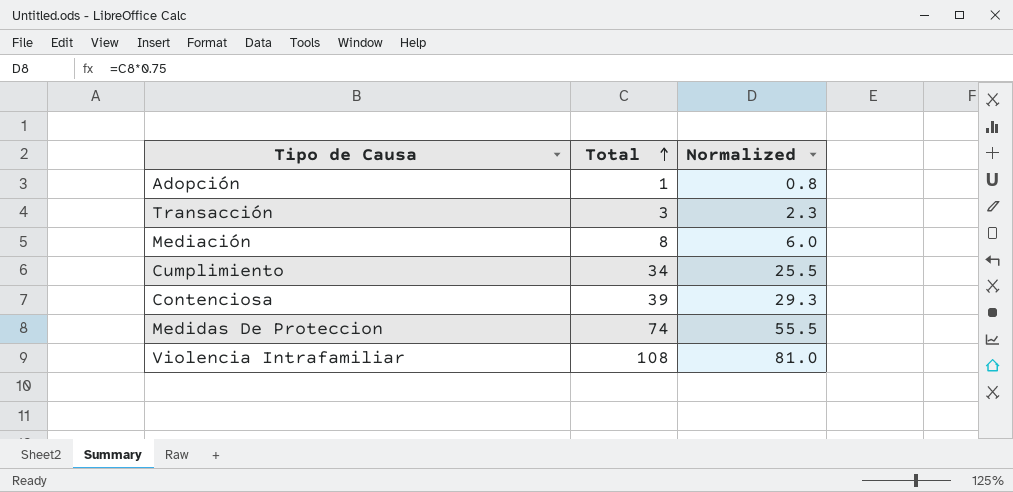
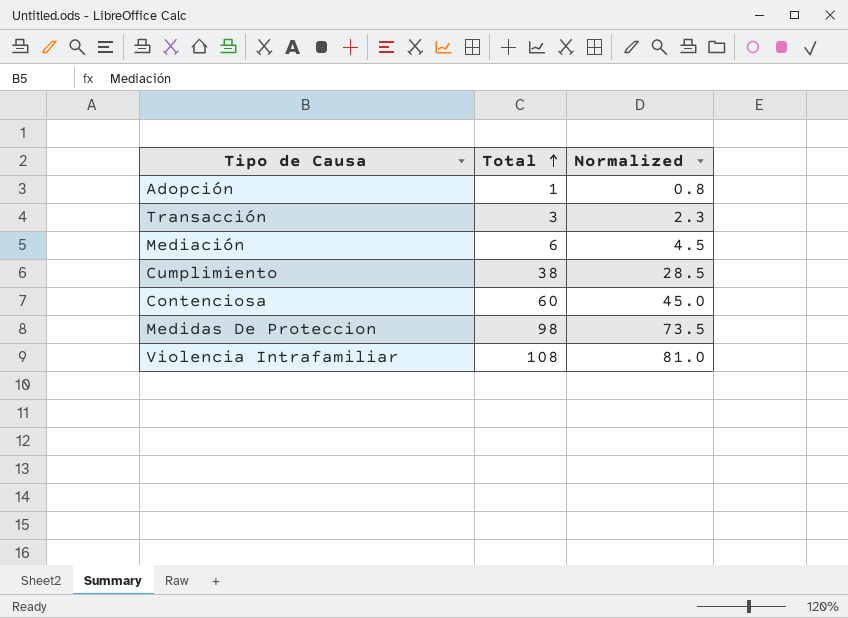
Mediación | Total: 8 -> 6
Mediación | Normalized: 6.0 -> 4.5
Cumplimiento | Total: 34 -> 38
Cumplimiento | Normalized: 25.5 -> 28.5
Contenciosa | Total: 39 -> 60
Contenciosa | Normalized: 29.3 -> 45.0
Medidas De Proteccion | Total: 74 -> 98
Medidas De Proteccion | Normalized: 55.5 -> 73.5

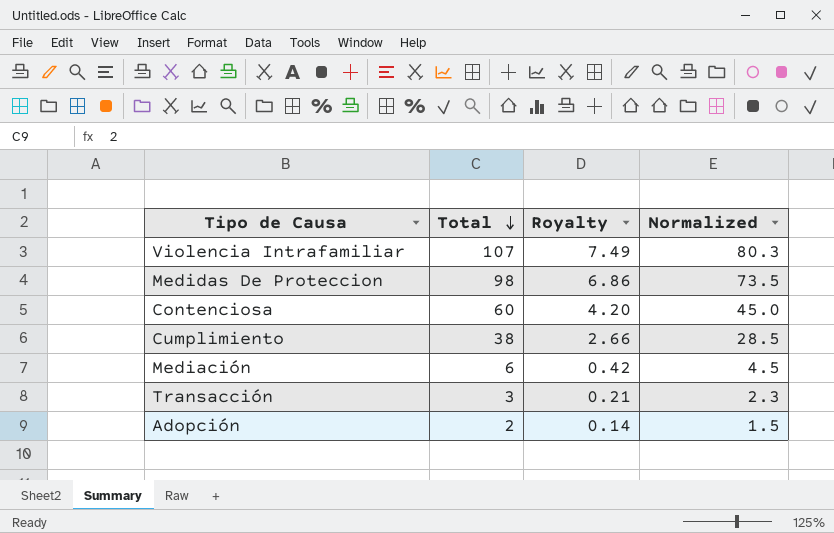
row order: Total ascending -> Total descending
column Royalty | formula: none -> [Total] * 0.07
Violencia Intrafamiliar | Total: 108 -> 107
Violencia Intrafamiliar | Normalized: 81.0 -> 80.3
Adopción | Total: 1 -> 2
Adopción | Normalized: 0.8 -> 1.5

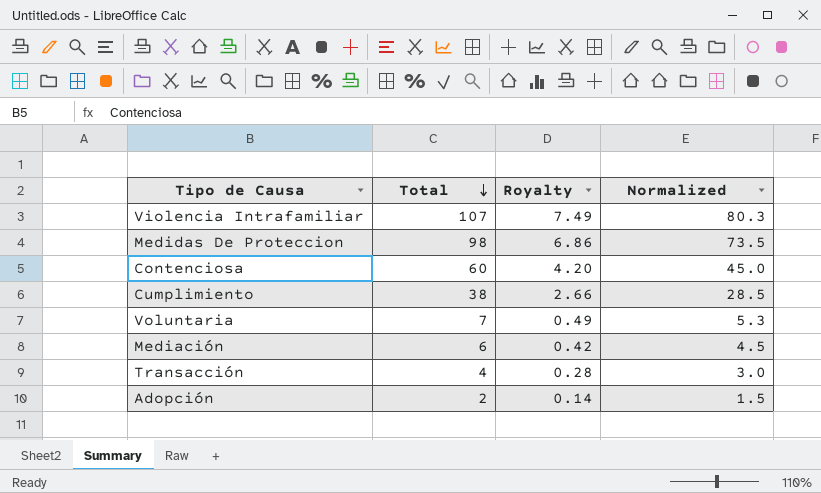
row Voluntaria: none -> 7 | 0.49 | 5.3
Transacción | Total: 3 -> 4
Transacción | Royalty: 0.21 -> 0.28
Transacción | Normalized: 2.3 -> 3.0

